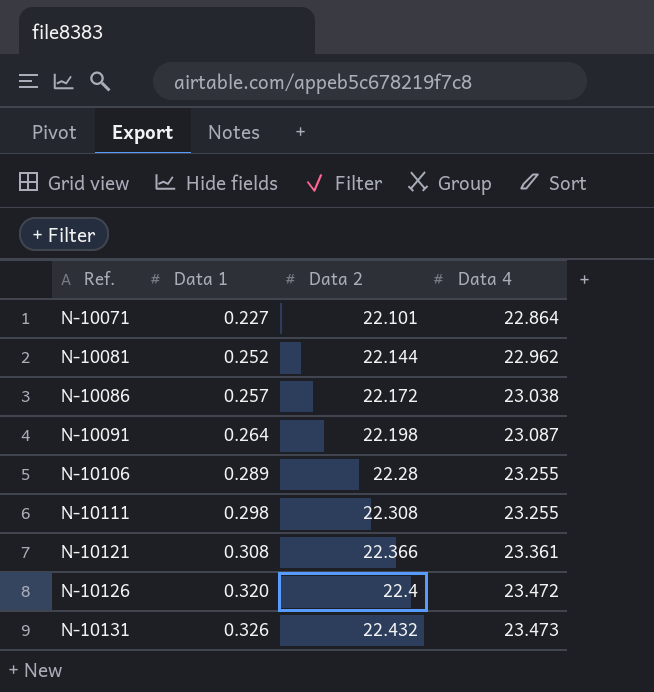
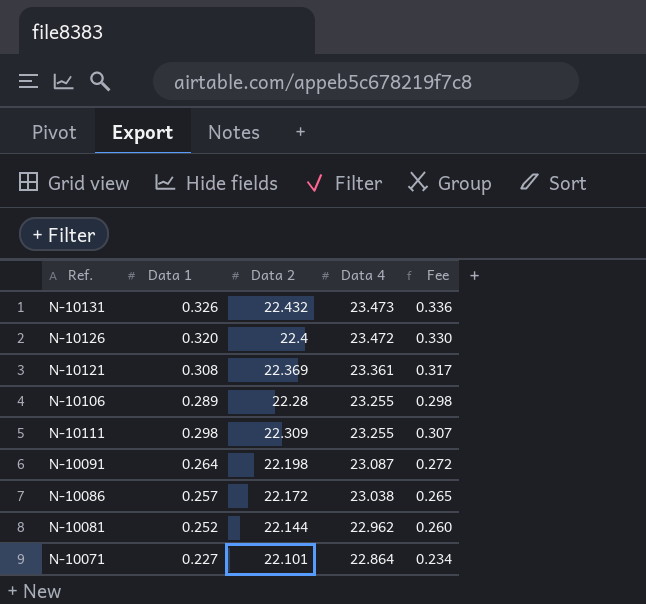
row order: Ref. ascending -> Data 4 descending
column Fee | formula: none -> [Data 1] * 1.03
N-10121 | Data 2: 22.366 -> 22.369
N-10111 | Data 2: 22.308 -> 22.309

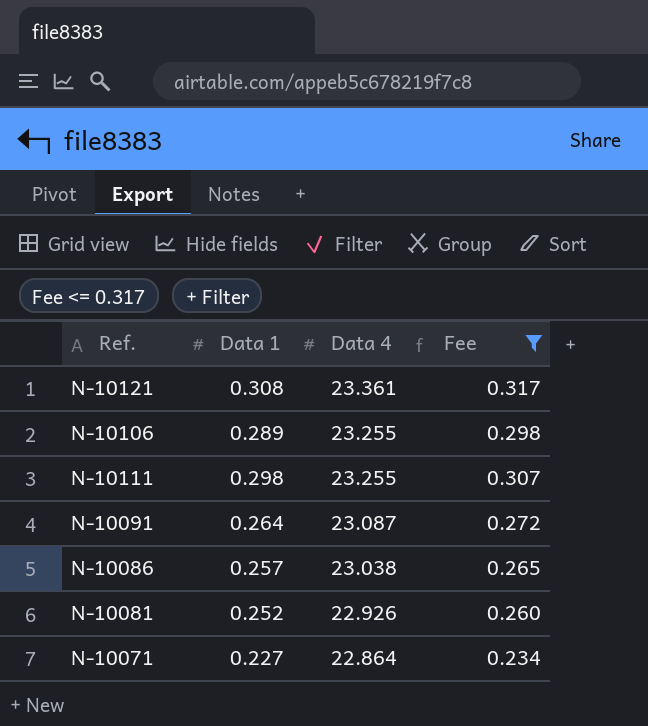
filter: none -> Fee <= 0.317
column Data 2 | position: 3 -> none
N-10081 | Data 4: 22.962 -> 22.926

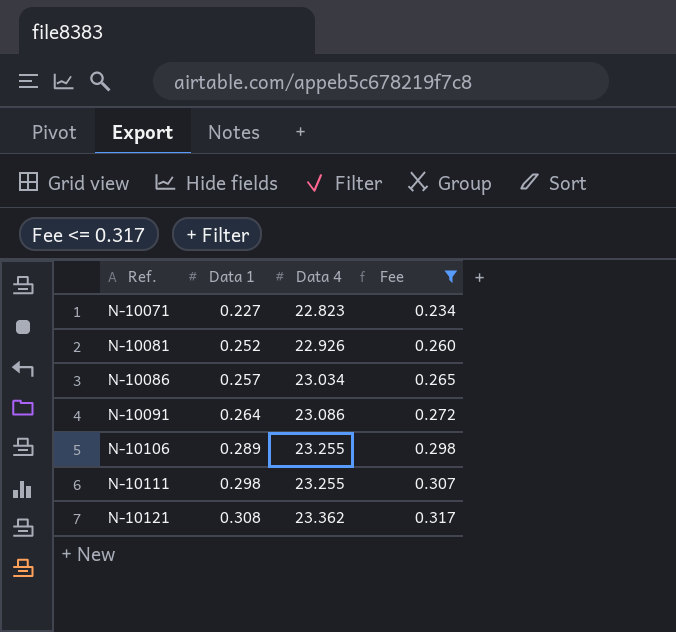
row order: Data 4 descending -> Ref. ascending
N-10071 | Data 4: 22.864 -> 22.823
N-10086 | Data 4: 23.038 -> 23.034
N-10091 | Data 4: 23.087 -> 23.086
N-10121 | Data 4: 23.361 -> 23.362

